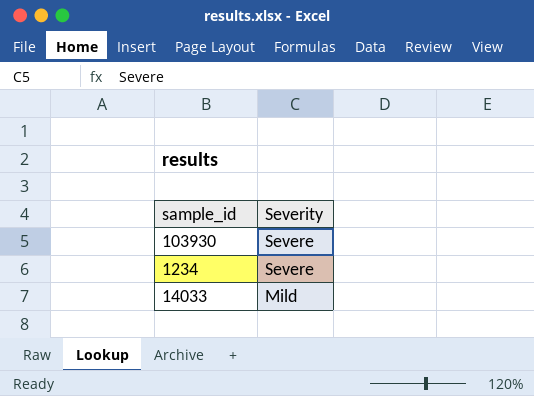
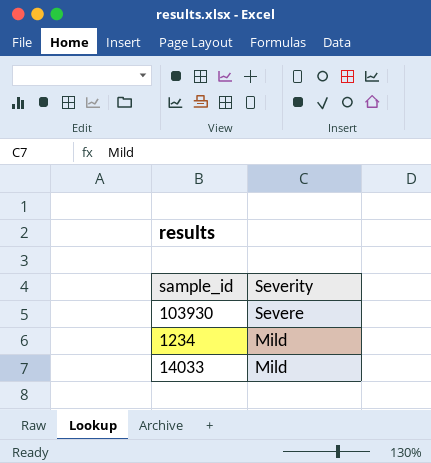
1234 | Severity: Severe -> Mild

